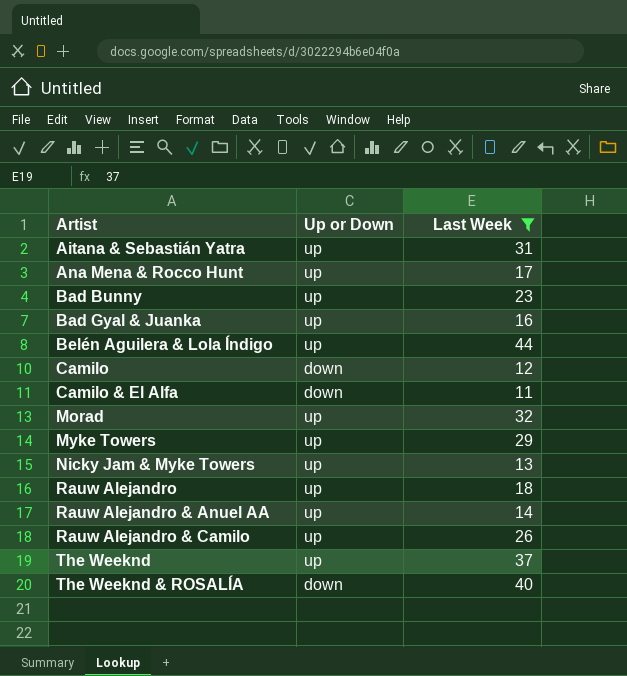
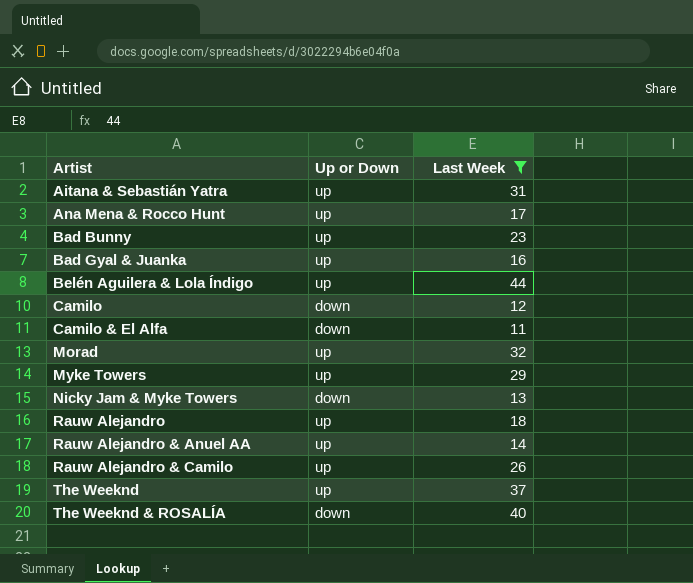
Nicky Jam & Myke Towers | Up or Down: up -> down

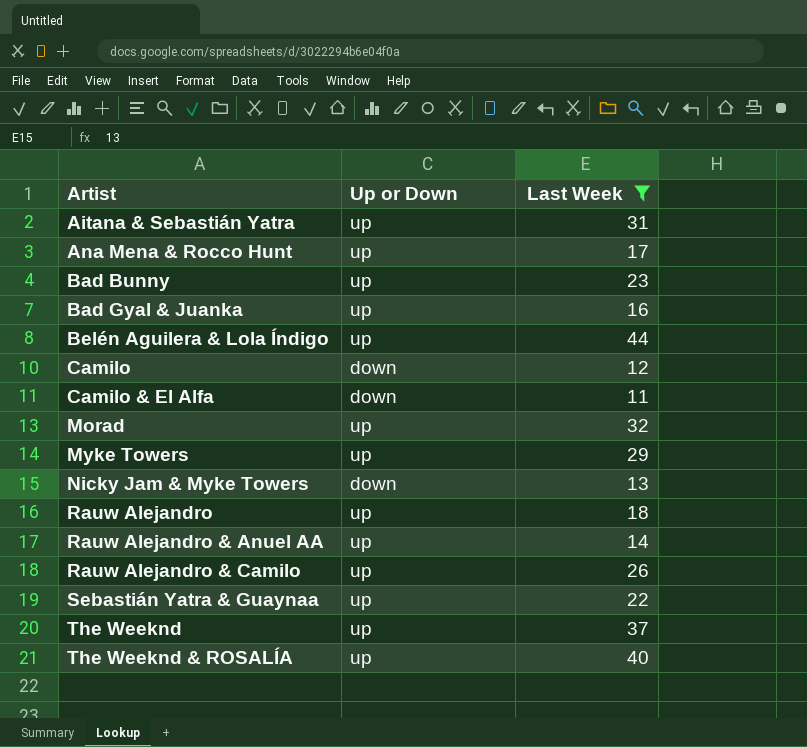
row Sebastián Yatra & Guaynaa: none -> up | 22
The Weeknd & ROSALÍA | Up or Down: down -> up

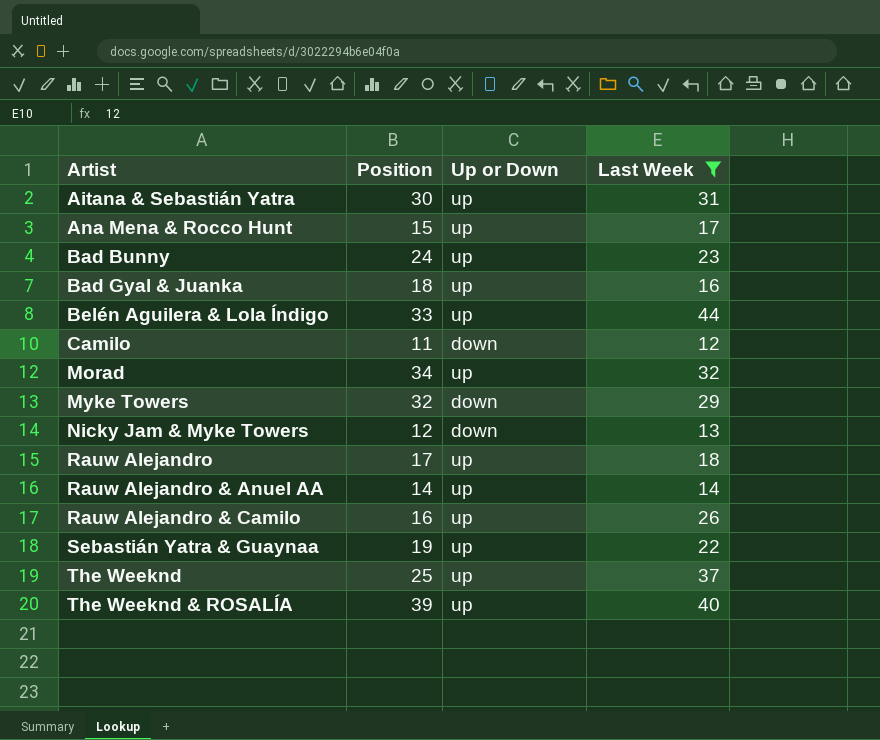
column Position | position: none -> 2
row Camilo & El Alfa: down | 11 -> none
Myke Towers | Up or Down: up -> down

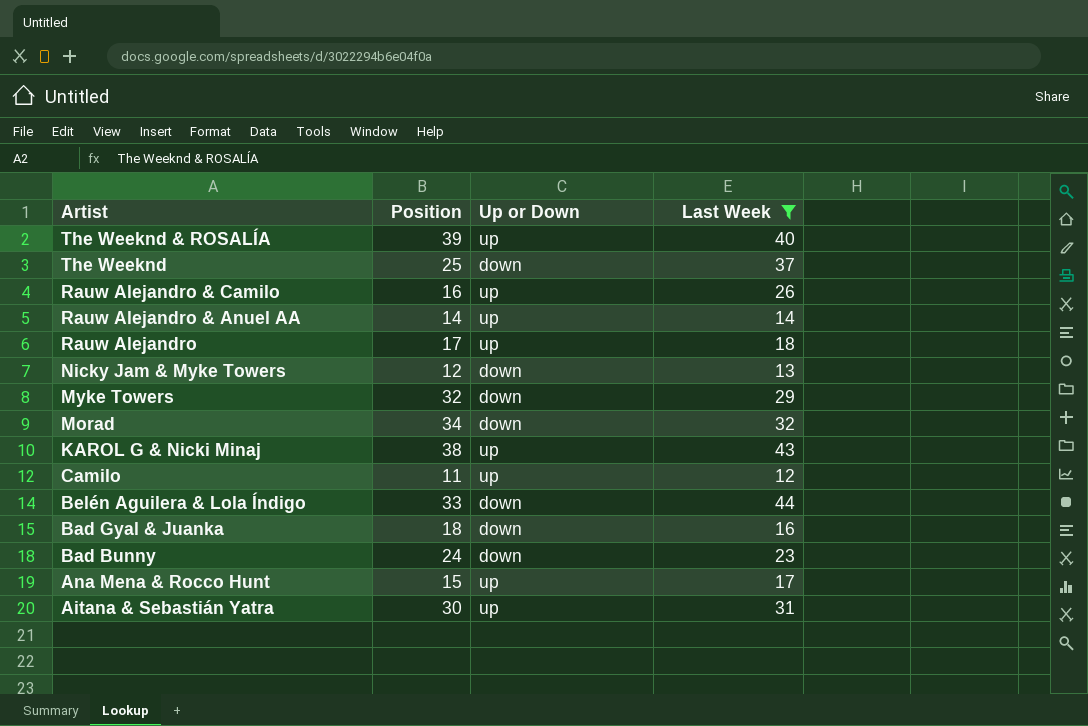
row order: Artist ascending -> Artist descending
row Sebastián Yatra & Guaynaa: 19 | up | 22 -> none
The Weeknd | Up or Down: up -> down
Morad | Up or Down: up -> down
row KAROL G & Nicki Minaj: none -> 38 | up | 43
Camilo | Up or Down: down -> up
Belén Aguilera & Lola Índigo | Up or Down: up -> down
Bad Gyal & Juanka | Up or Down: up -> down
Bad Bunny | Up or Down: up -> down

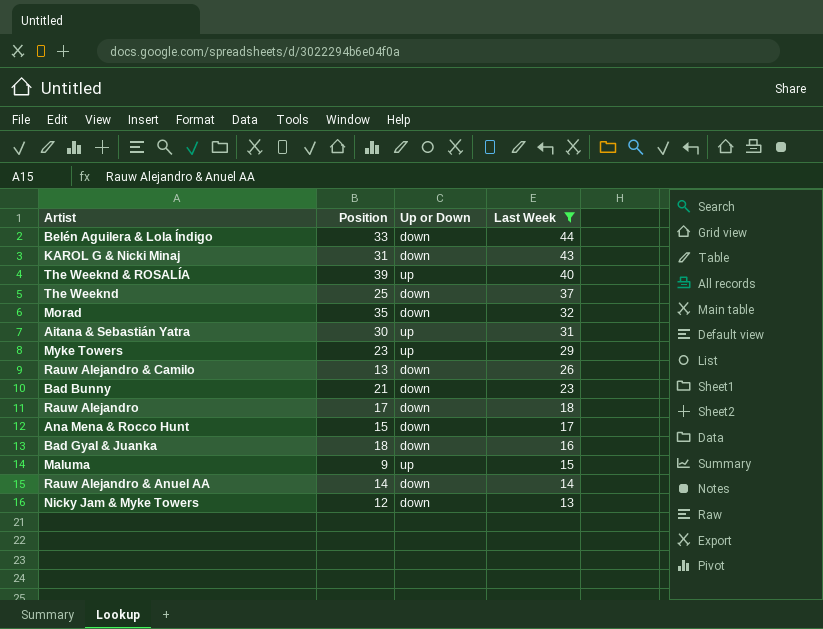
row order: Artist descending -> Last Week descending
row Camilo: 11 | up | 12 -> none
KAROL G & Nicki Minaj | Position: 38 -> 31
KAROL G & Nicki Minaj | Up or Down: up -> down
Morad | Position: 34 -> 35
Myke Towers | Position: 32 -> 23
Myke Towers | Up or Down: down -> up
Rauw Alejandro & Camilo | Position: 16 -> 13
Rauw Alejandro & Camilo | Up or Down: up -> down
Bad Bunny | Position: 24 -> 21
Rauw Alejandro | Up or Down: up -> down
Ana Mena & Rocco Hunt | Up or Down: up -> down
row Maluma: none -> 9 | up | 15
Rauw Alejandro & Anuel AA | Up or Down: up -> down

